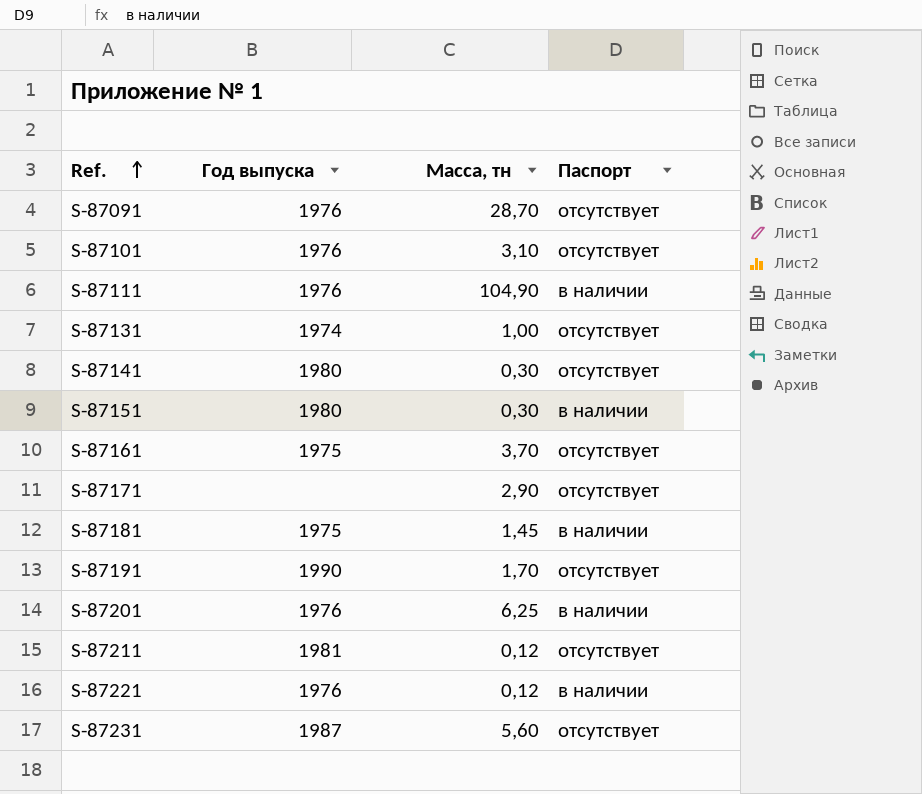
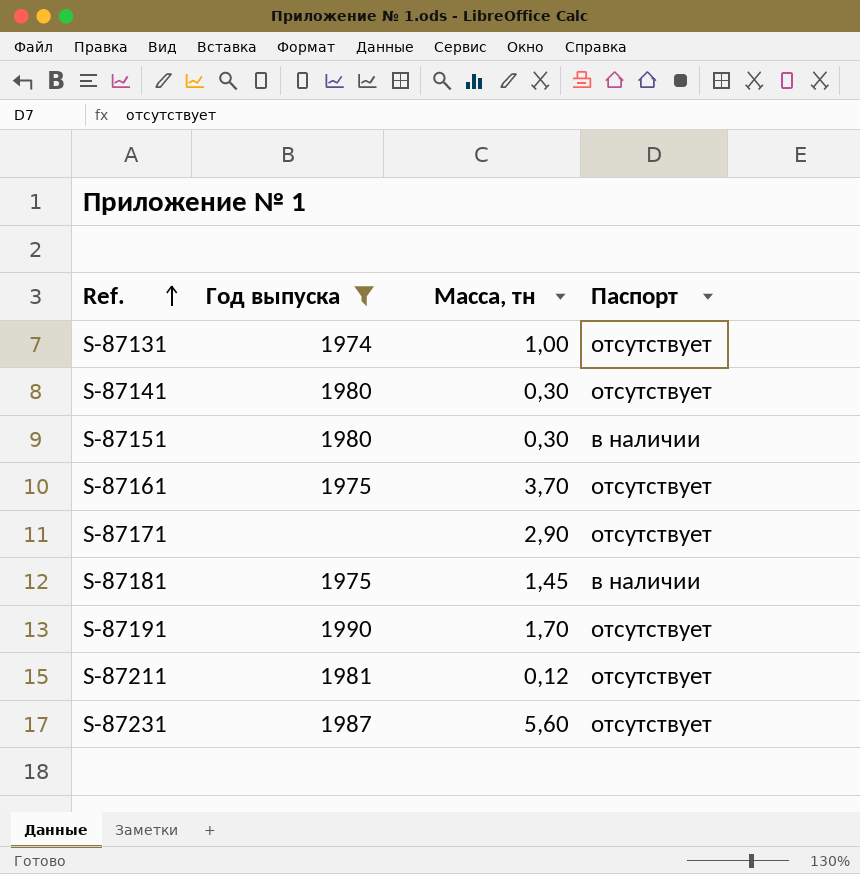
filter: none -> Год выпуска != 1976

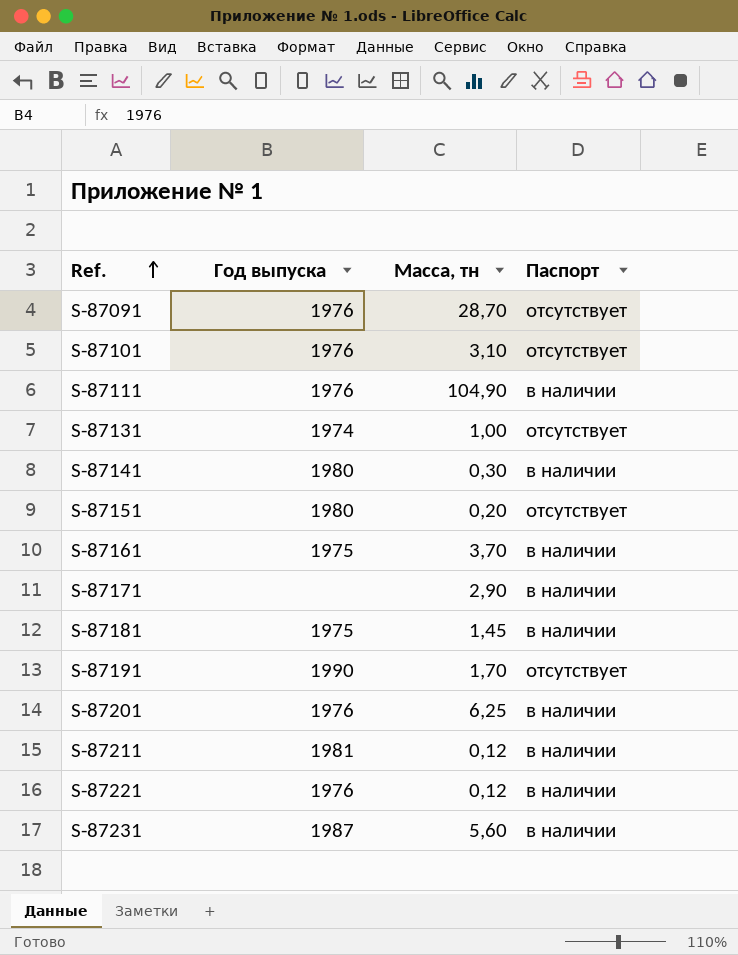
filter: Год выпуска != 1976 -> none
S-87141 | Паспорт: отсутствует -> в наличии
S-87151 | Масса, тн: 0,30 -> 0,20
S-87151 | Паспорт: в наличии -> отсутствует
S-87161 | Паспорт: отсутствует -> в наличии
S-87171 | Паспорт: отсутствует -> в наличии
S-87211 | Паспорт: отсутствует -> в наличии
S-87231 | Паспорт: отсутствует -> в наличии

